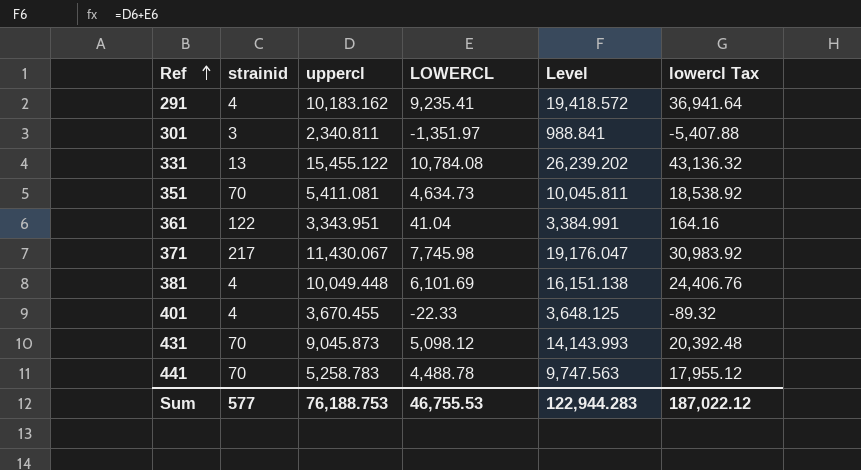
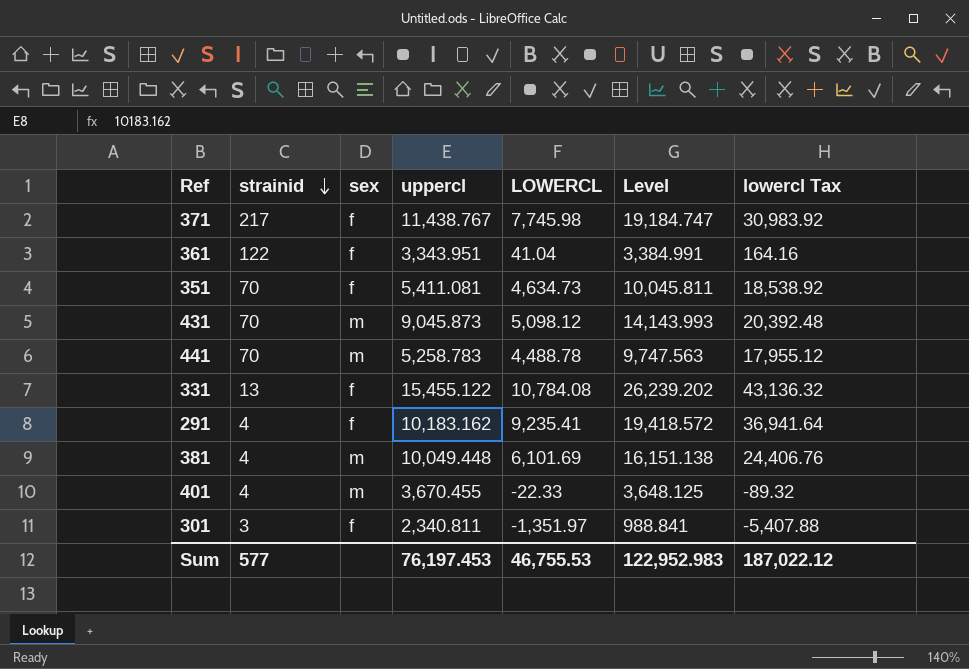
row order: Ref ascending -> strainid descending
column sex | position: none -> 3
371 | uppercl: 11,430.067 -> 11,438.767
371 | Level: 19,176.047 -> 19,184.747
Sum | uppercl: 76,188.753 -> 76,197.453
Sum | Level: 122,944.283 -> 122,952.983

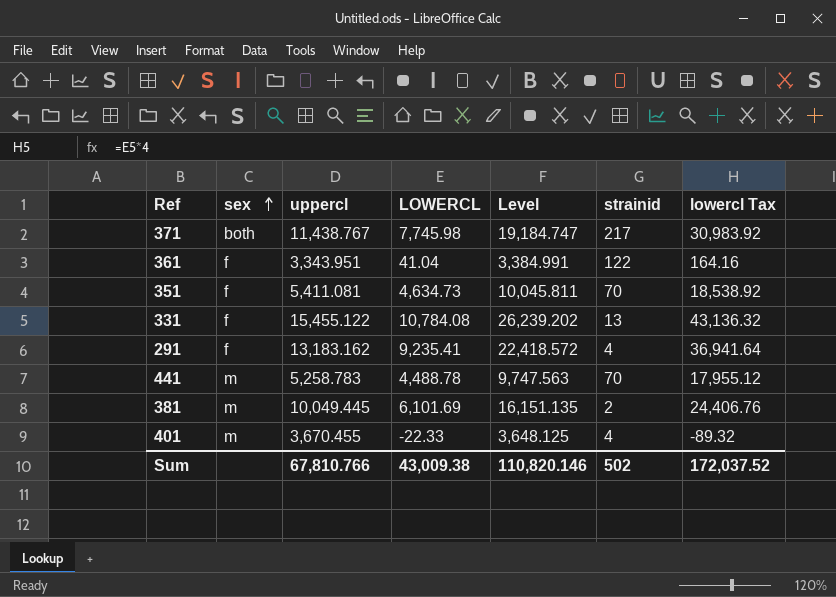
row order: strainid descending -> sex ascending
column strainid | position: 2 -> 6
row 431: 70 | m | 9,045.873 | 5,098.12 | 14,143.993 | 20,392.48 -> none
row 301: 3 | f | 2,340.811 | -1,351.97 | 988.841 | -5,407.88 -> none
371 | sex: f -> both
291 | uppercl: 10,183.162 -> 13,183.162
291 | Level: 19,418.572 -> 22,418.572
381 | uppercl: 10,049.448 -> 10,049.445
381 | Level: 16,151.138 -> 16,151.135
381 | strainid: 4 -> 2
Sum | uppercl: 76,197.453 -> 67,810.766
Sum | LOWERCL: 46,755.53 -> 43,009.38
Sum | Level: 122,952.983 -> 110,820.146
Sum | strainid: 577 -> 502
Sum | lowercl Tax: 187,022.12 -> 172,037.52

